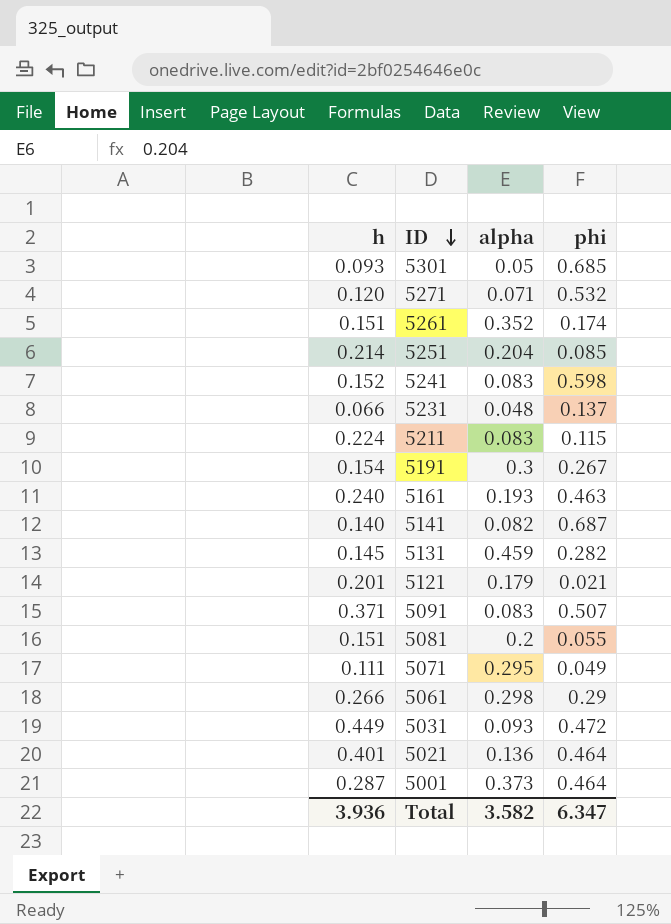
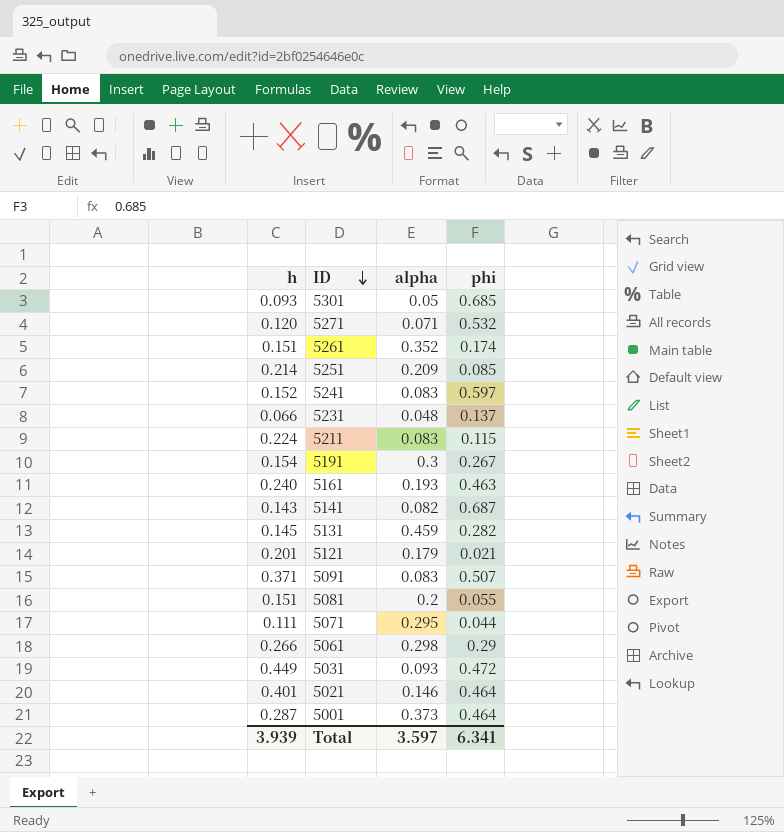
5251 | alpha: 0.204 -> 0.209
5241 | phi: 0.598 -> 0.597
5141 | h: 0.140 -> 0.143
5071 | phi: 0.049 -> 0.044
5021 | alpha: 0.136 -> 0.146
Total | h: 3.936 -> 3.939
Total | alpha: 3.582 -> 3.597
Total | phi: 6.347 -> 6.341

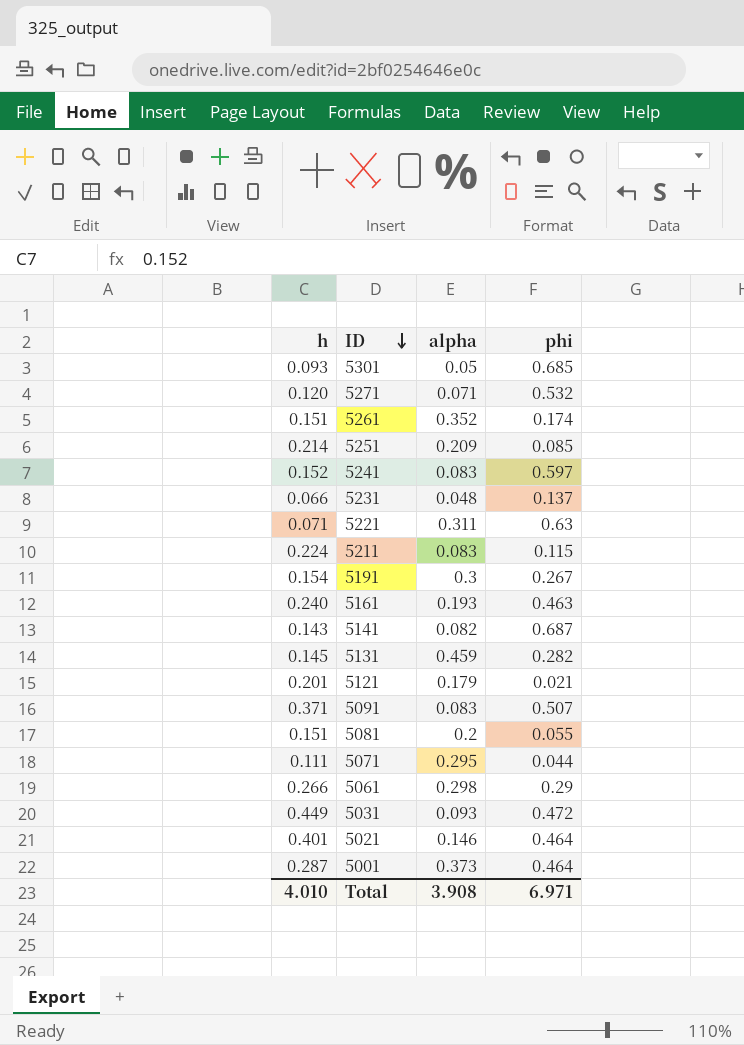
row 5221: none -> 0.071 | 0.311 | 0.63
Total | h: 3.939 -> 4.010
Total | alpha: 3.597 -> 3.908
Total | phi: 6.341 -> 6.971

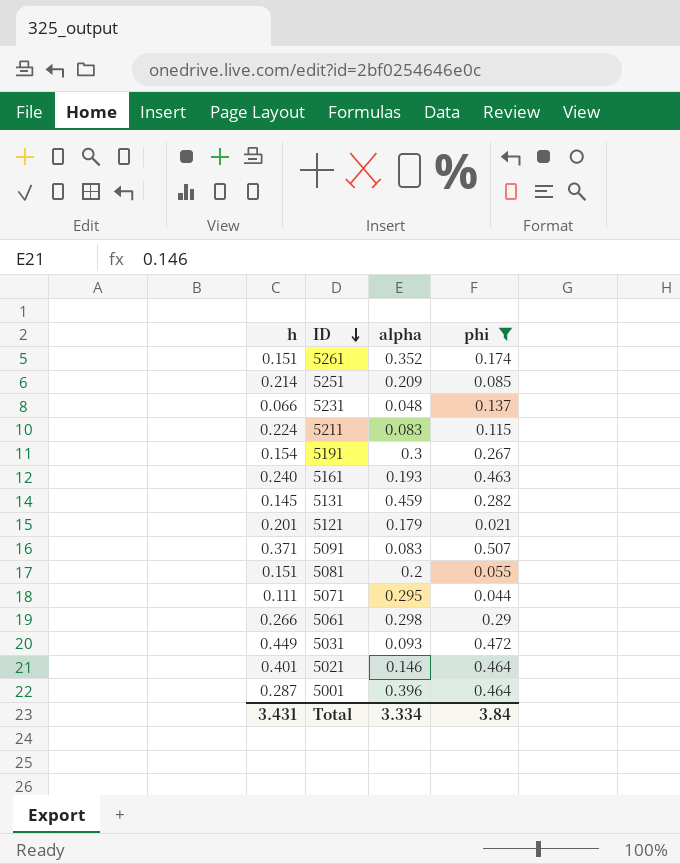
filter: none -> phi <= 0.507
5001 | alpha: 0.373 -> 0.396
Total | h: 4.010 -> 3.431
Total | alpha: 3.908 -> 3.334
Total | phi: 6.971 -> 3.84

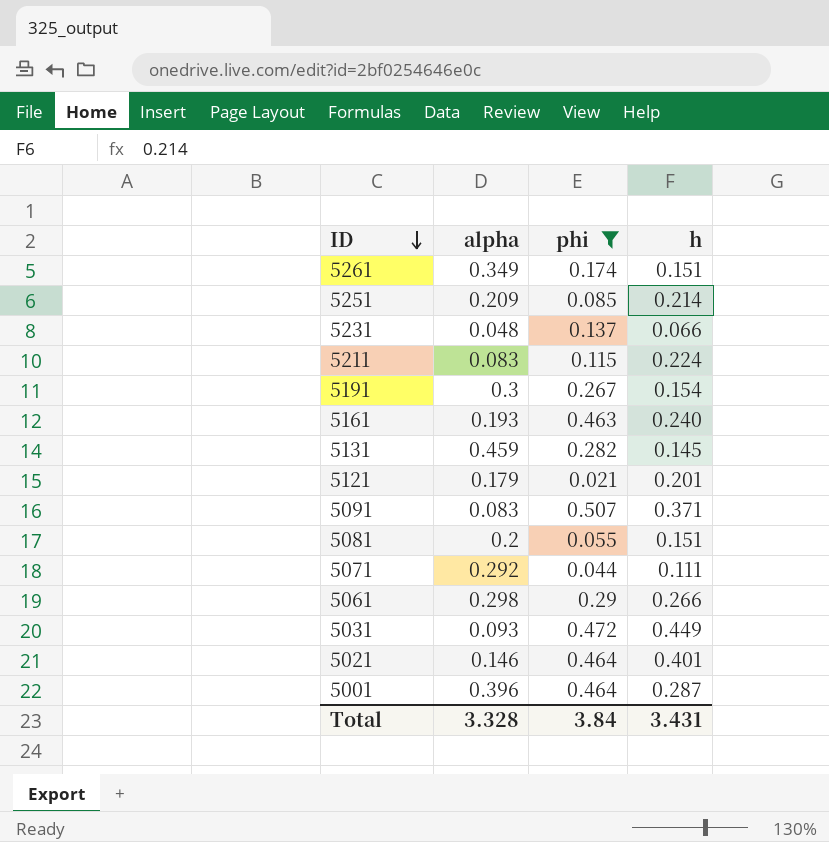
column h | position: 1 -> 4
5261 | alpha: 0.352 -> 0.349
5071 | alpha: 0.295 -> 0.292
Total | alpha: 3.334 -> 3.328

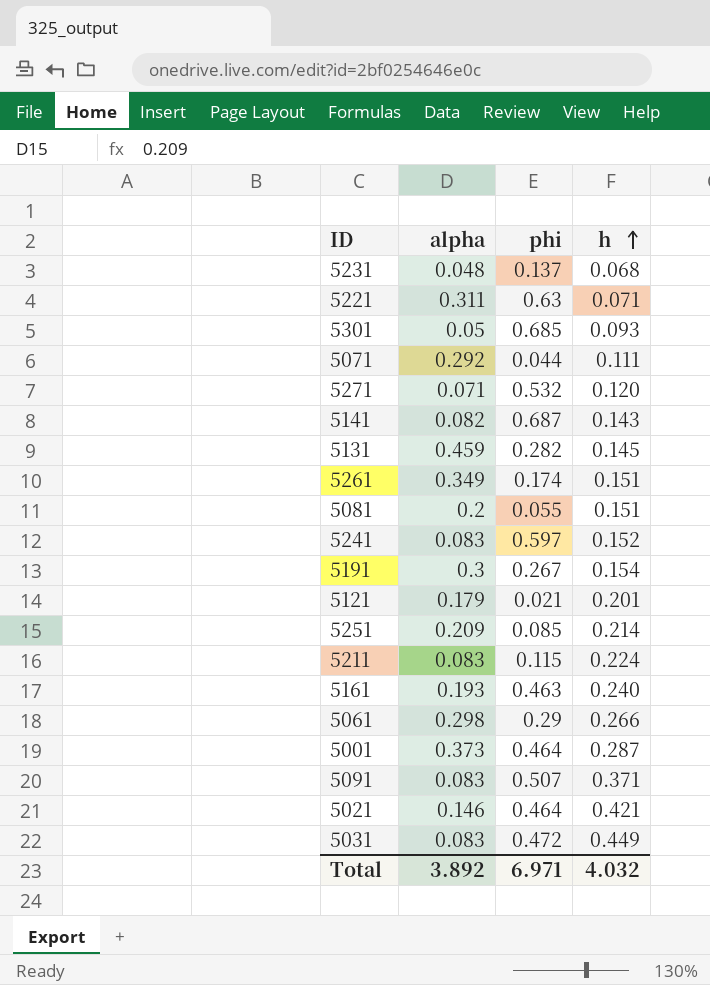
filter: phi <= 0.507 -> none
row order: ID descending -> h ascending
5231 | h: 0.066 -> 0.068
5001 | alpha: 0.396 -> 0.373
5021 | h: 0.401 -> 0.421
5031 | alpha: 0.093 -> 0.083
Total | alpha: 3.328 -> 3.892
Total | phi: 3.84 -> 6.971
Total | h: 3.431 -> 4.032

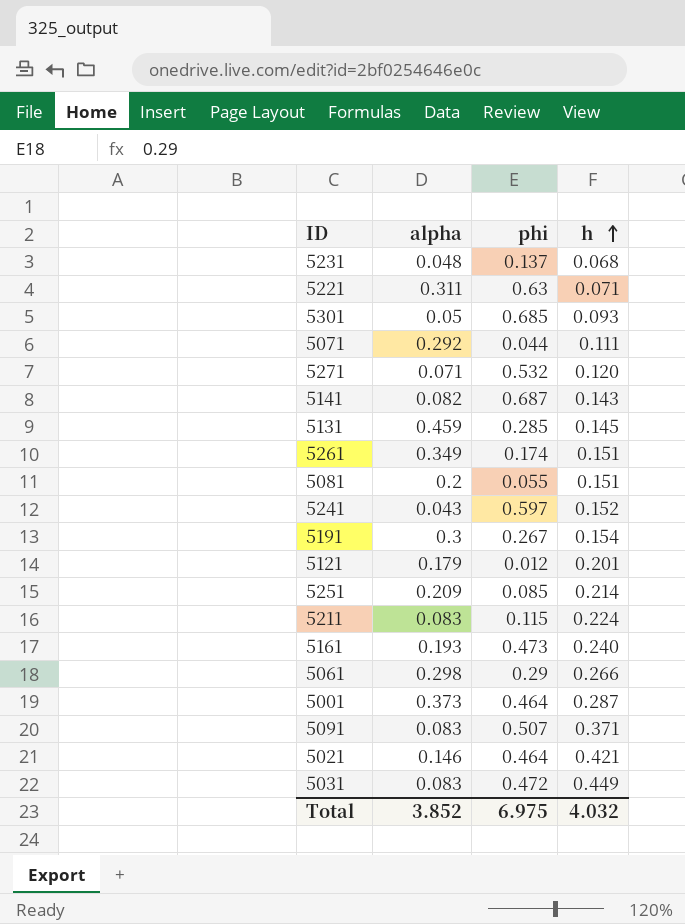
5131 | phi: 0.282 -> 0.285
5241 | alpha: 0.083 -> 0.043
5121 | phi: 0.021 -> 0.012
5161 | phi: 0.463 -> 0.473
Total | alpha: 3.892 -> 3.852
Total | phi: 6.971 -> 6.975

